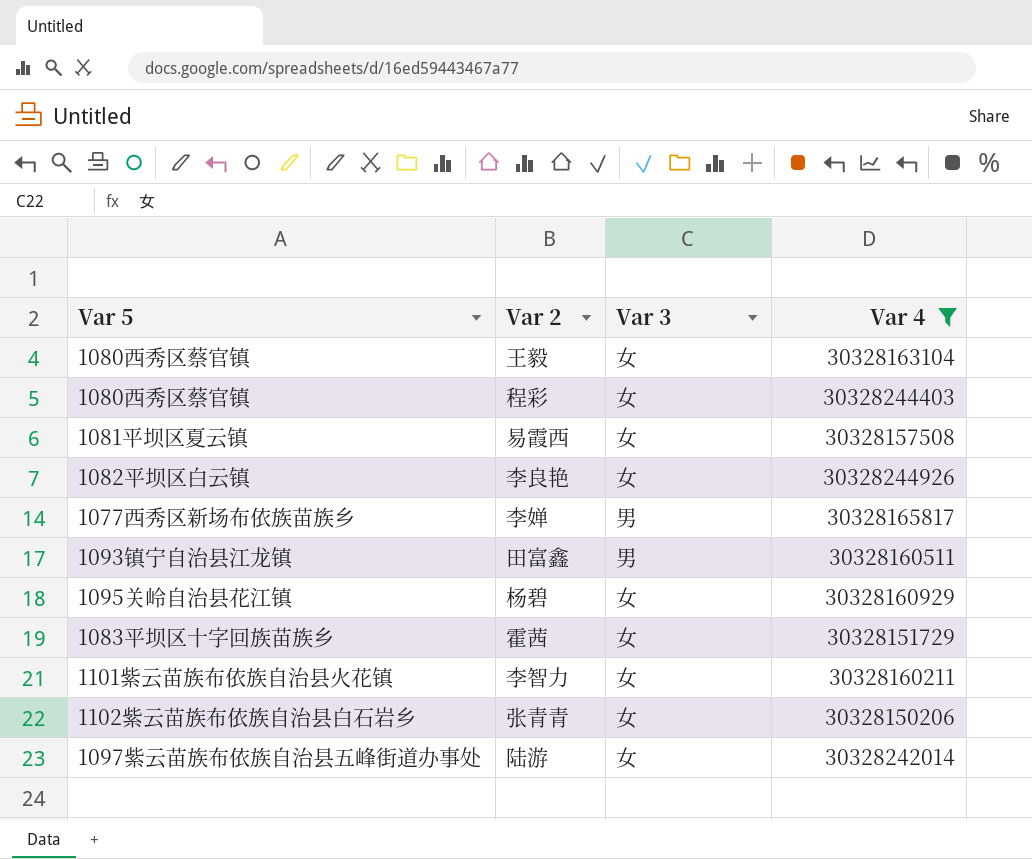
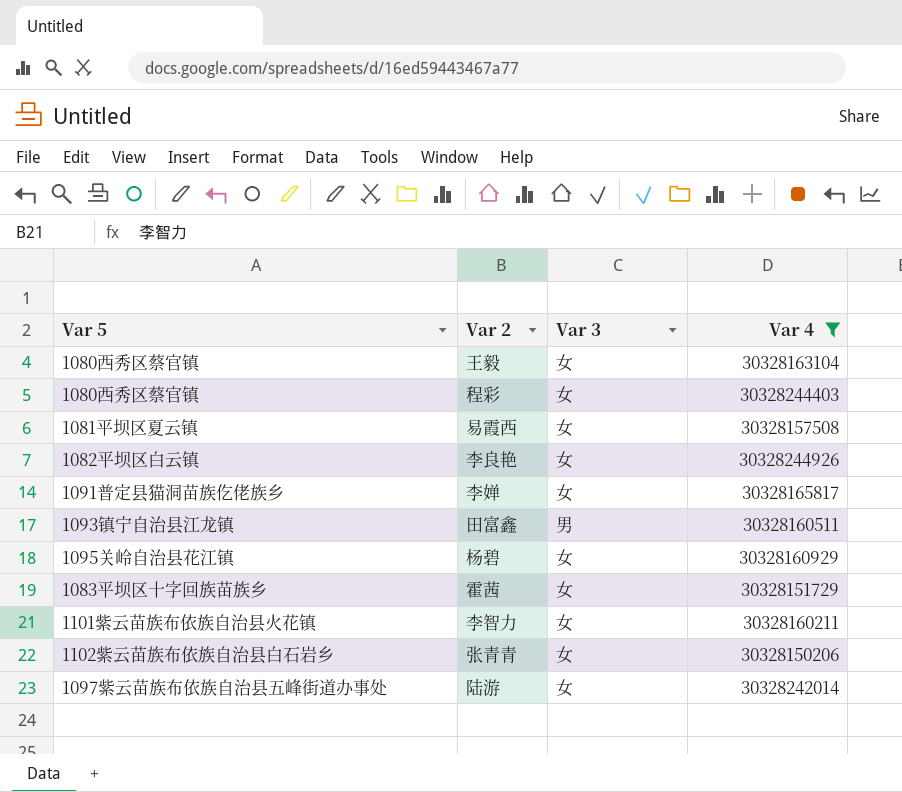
李婵 | Var 5: 1077西秀区新场布依族苗族乡 -> 1091普定县猫洞苗族仡佬族乡
李婵 | Var 3: 男 -> 女

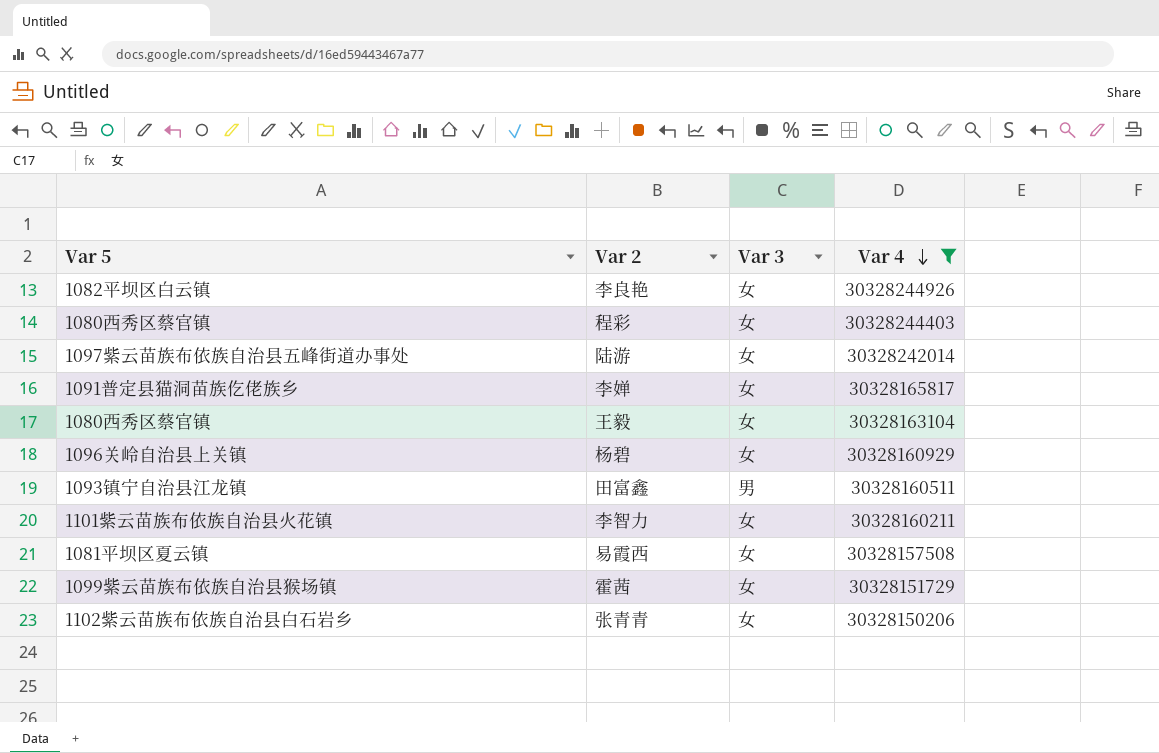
row order: none -> Var 4 descending
杨碧 | Var 5: 1095关岭自治县花江镇 -> 1096关岭自治县上关镇
霍茜 | Var 5: 1083平坝区十字回族苗族乡 -> 1099紫云苗族布依族自治县猴场镇

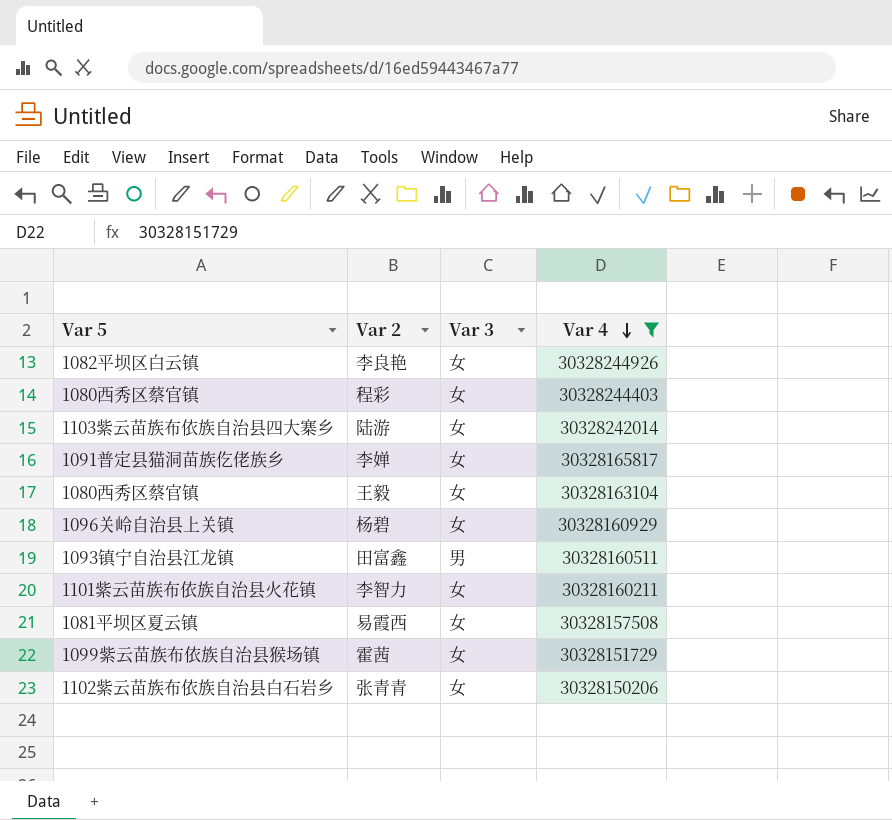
陆游 | Var 5: 1097紫云苗族布依族自治县五峰街道办事处 -> 1103紫云苗族布依族自治县四大寨乡

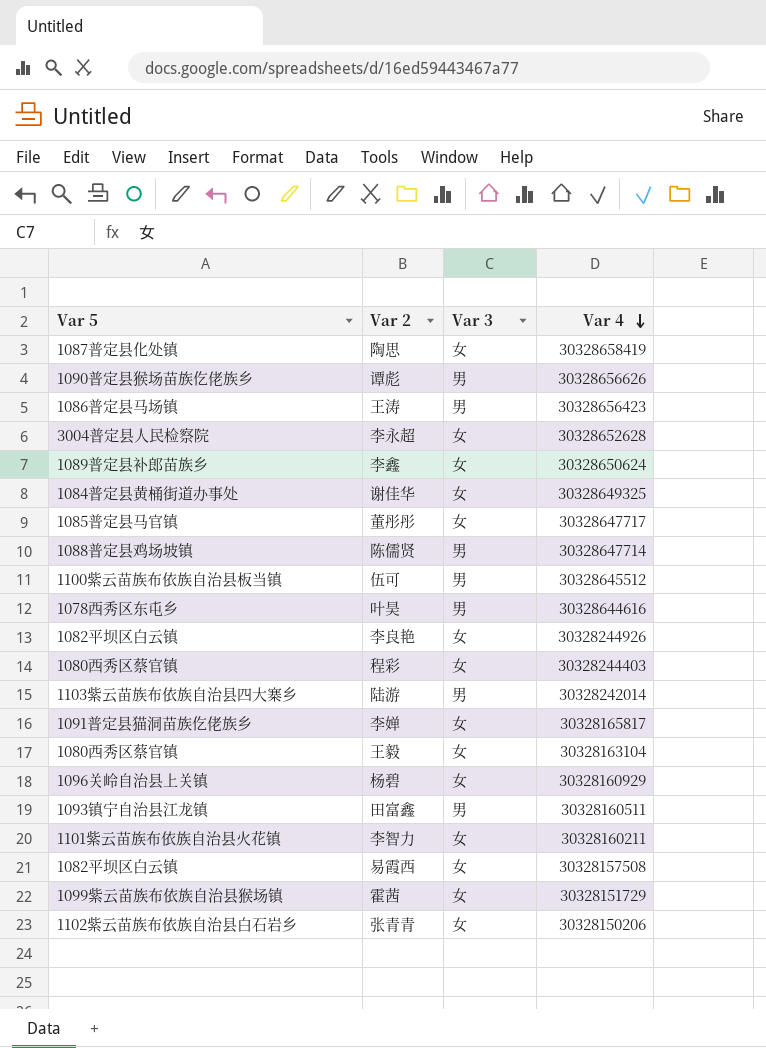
filter: Var 4 <= 30328244926 -> none
陆游 | Var 3: 女 -> 男
易霞西 | Var 5: 1081平坝区夏云镇 -> 1082平坝区白云镇

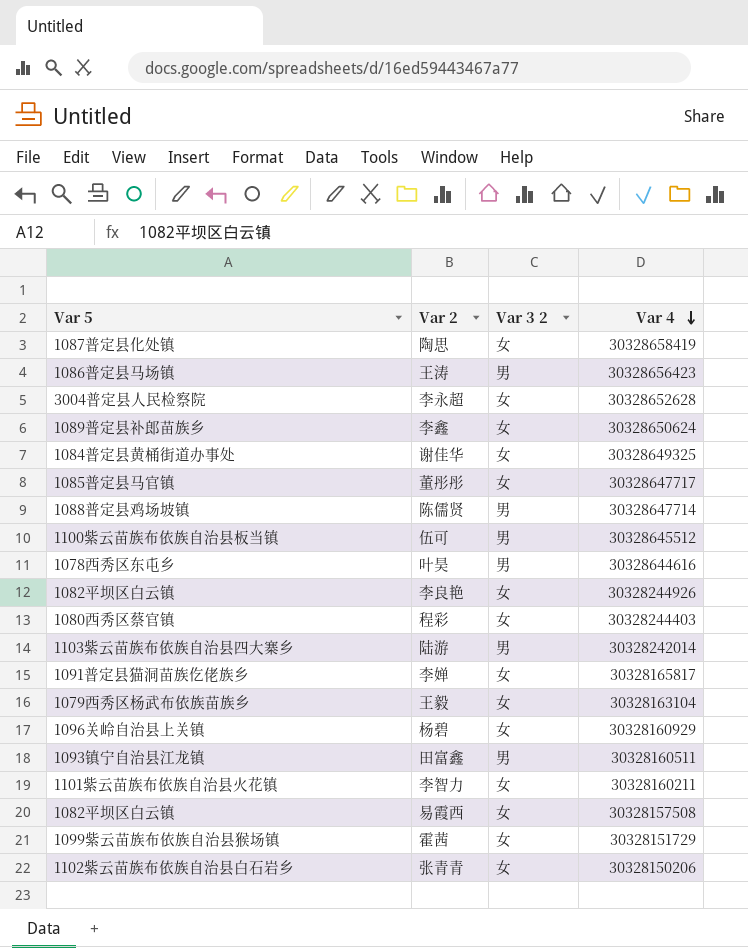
column name: Var 3 -> Var 3 2
row 谭彪: 1090普定县猴场苗族仡佬族乡 | 男 | 30328656626 -> none
王毅 | Var 5: 1080西秀区蔡官镇 -> 1079西秀区杨武布依族苗族乡

